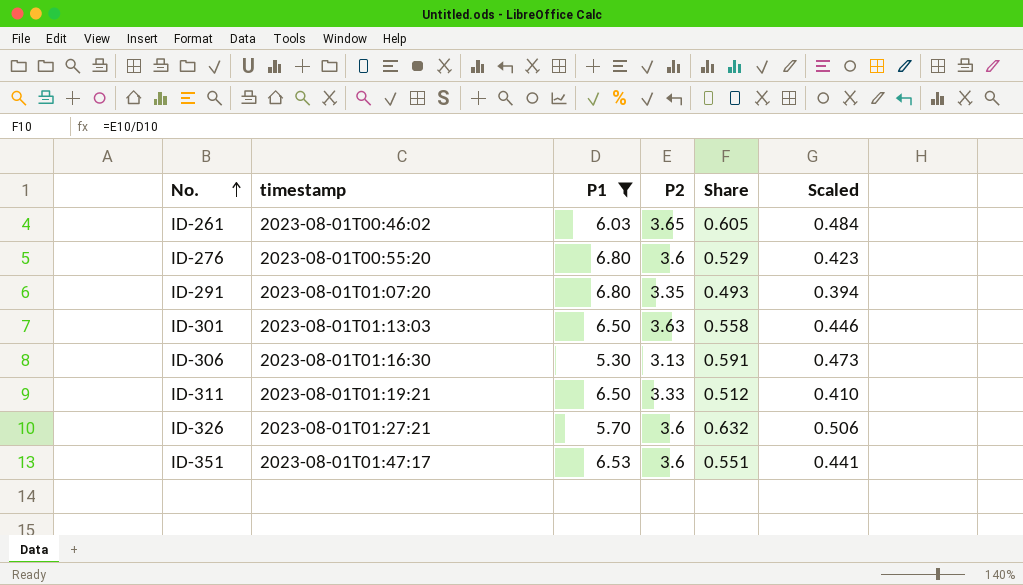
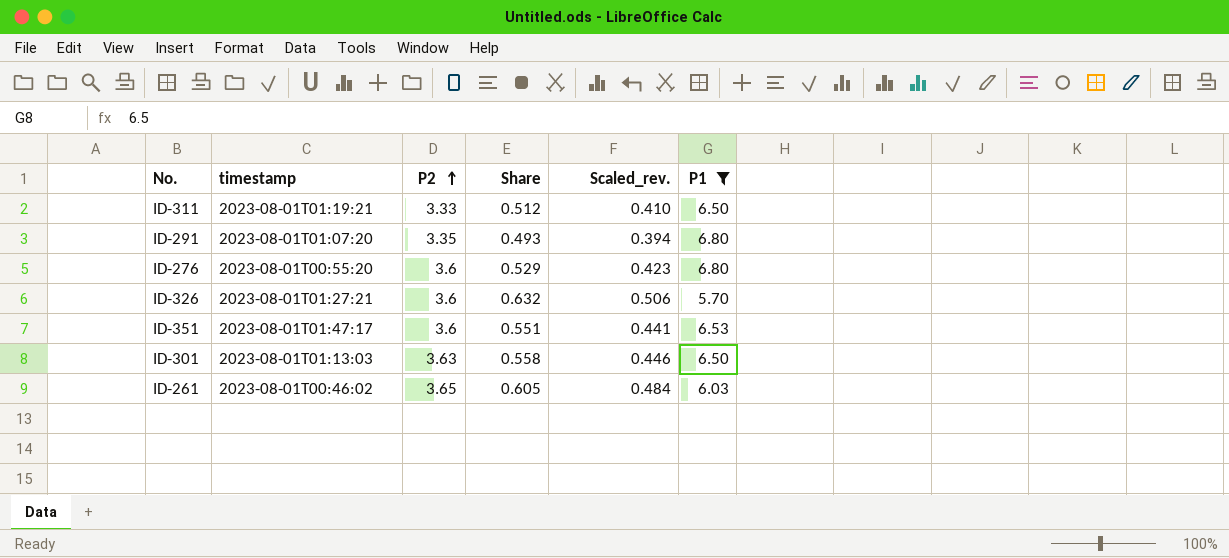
row order: No. ascending -> P2 ascending
column name: Scaled -> Scaled_rev.
column P1 | position: 3 -> 6
row ID-306: 2023-08-01T01:16:30 | 5.30 | 3.13 | 0.591 | 0.473 -> none

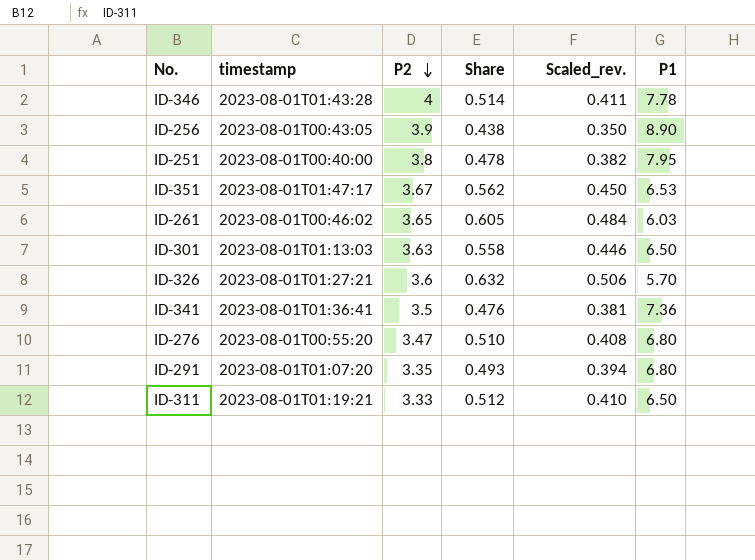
filter: P1 <= 6.80 -> none
row order: P2 ascending -> P2 descending
ID-351 | P2: 3.6 -> 3.67
ID-351 | Share: 0.551 -> 0.562
ID-351 | Scaled_rev.: 0.441 -> 0.450
ID-276 | P2: 3.6 -> 3.47
ID-276 | Share: 0.529 -> 0.510
ID-276 | Scaled_rev.: 0.423 -> 0.408

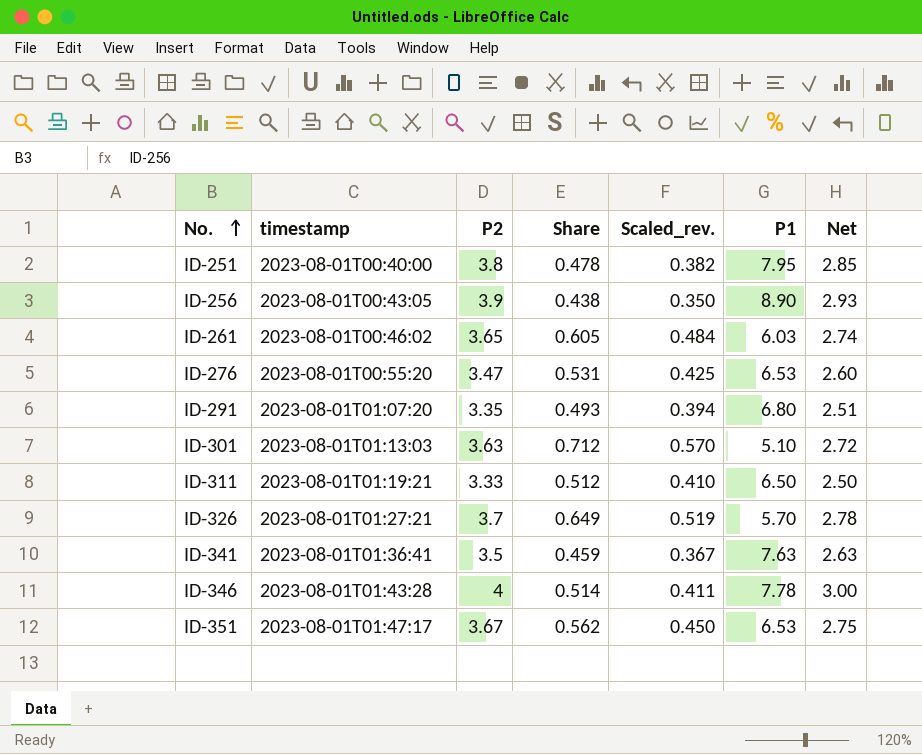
row order: P2 descending -> No. ascending
column Net | formula: none -> [P2] * 0.75
ID-276 | Share: 0.510 -> 0.531
ID-276 | Scaled_rev.: 0.408 -> 0.425
ID-276 | P1: 6.80 -> 6.53
ID-301 | Share: 0.558 -> 0.712
ID-301 | Scaled_rev.: 0.446 -> 0.570
ID-301 | P1: 6.50 -> 5.10
ID-326 | P2: 3.6 -> 3.7
ID-326 | Share: 0.632 -> 0.649
ID-326 | Scaled_rev.: 0.506 -> 0.519
ID-341 | Share: 0.476 -> 0.459
ID-341 | Scaled_rev.: 0.381 -> 0.367
ID-341 | P1: 7.36 -> 7.63

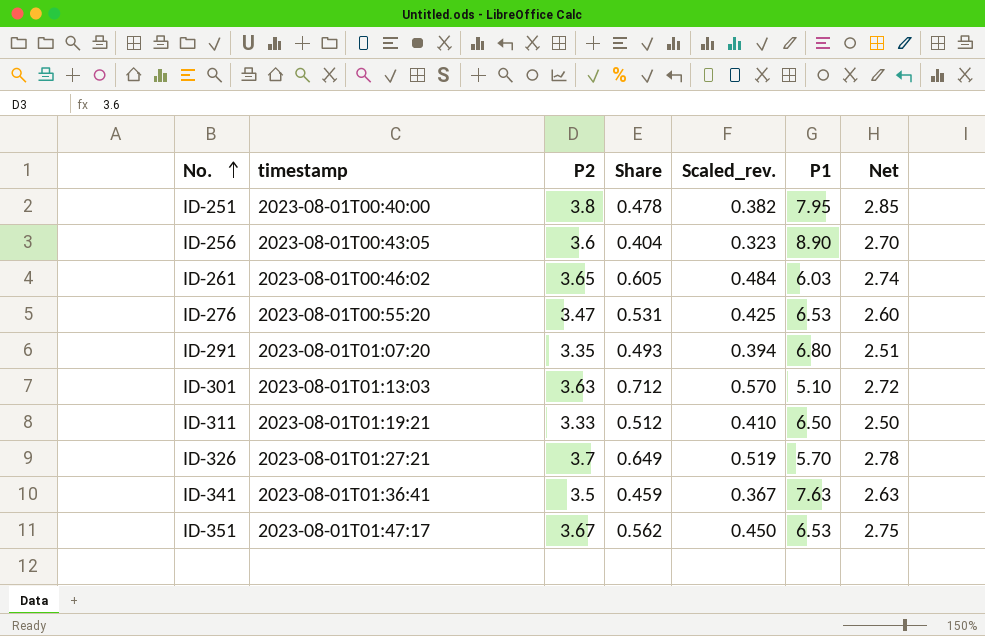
row ID-346: 2023-08-01T01:43:28 | 4 | 0.514 | 0.411 | 7.78 | 3.00 -> none
ID-256 | P2: 3.9 -> 3.6
ID-256 | Share: 0.438 -> 0.404
ID-256 | Scaled_rev.: 0.350 -> 0.323
ID-256 | Net: 2.93 -> 2.70

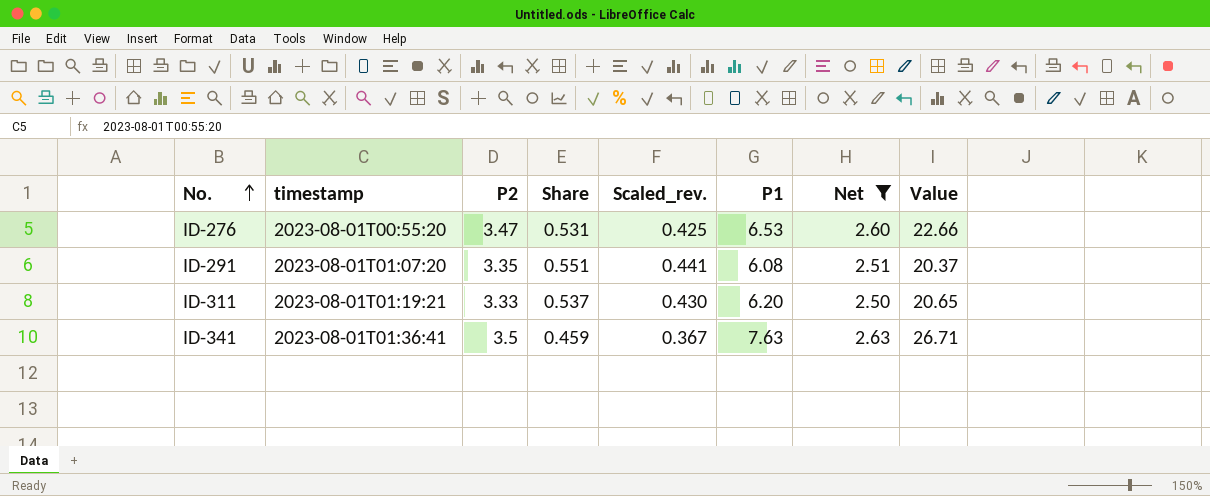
filter: none -> Net <= 2.63
column Value | formula: none -> [P2] * [P1]
ID-291 | Share: 0.493 -> 0.551
ID-291 | Scaled_rev.: 0.394 -> 0.441
ID-291 | P1: 6.80 -> 6.08
ID-311 | Share: 0.512 -> 0.537
ID-311 | Scaled_rev.: 0.410 -> 0.430
ID-311 | P1: 6.50 -> 6.20

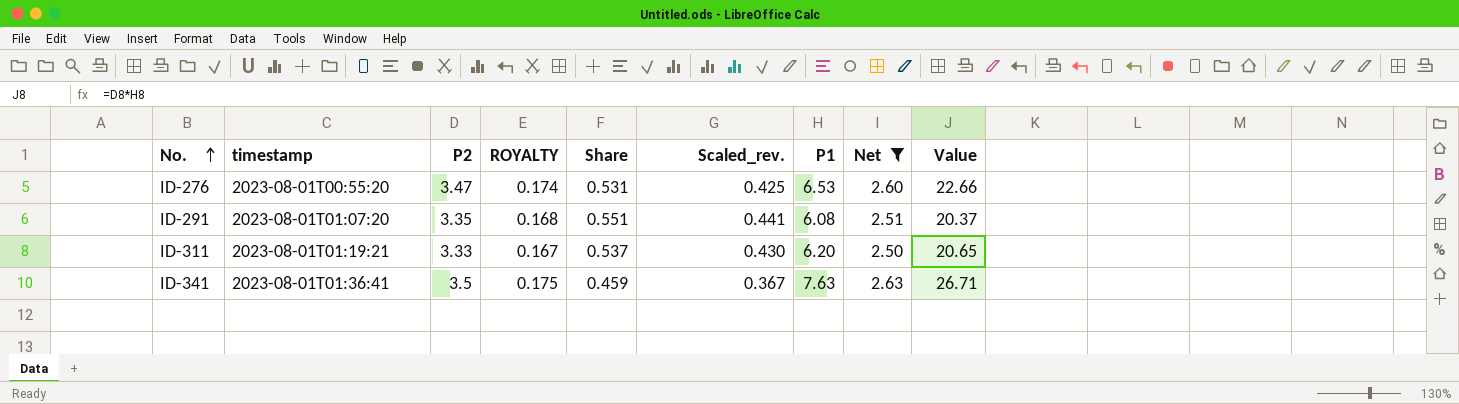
column ROYALTY | formula: none -> [P2] * 0.05

